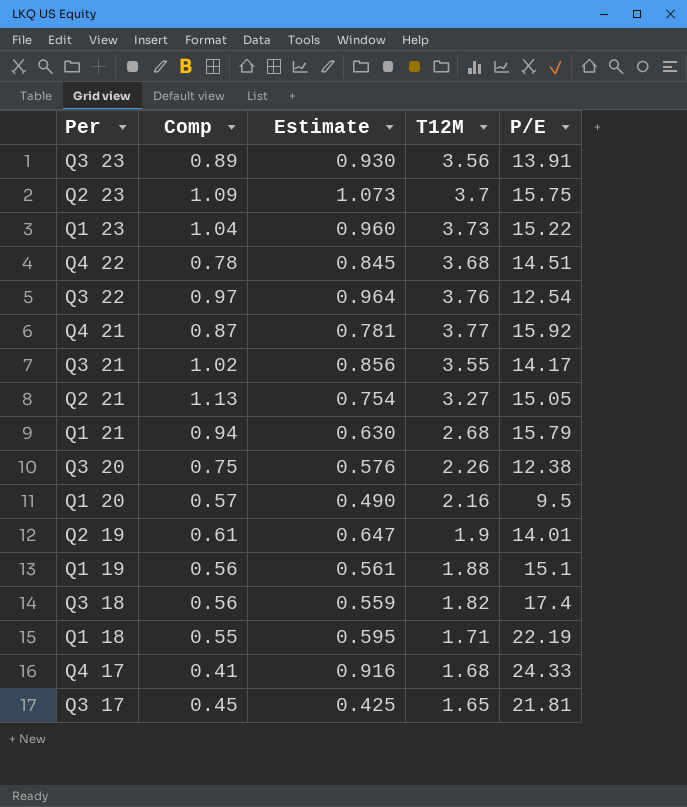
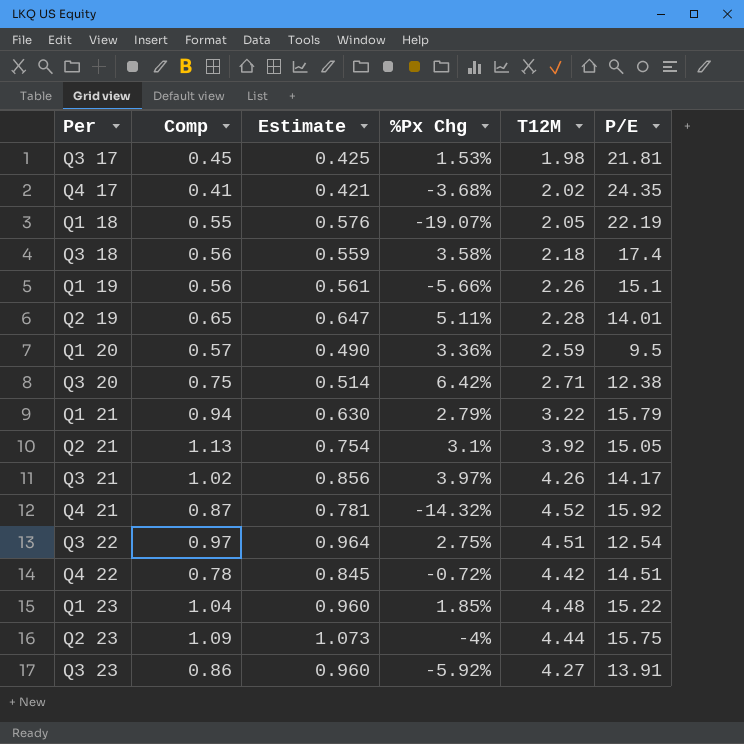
row order: Per descending -> Per ascending
column %Px Chg | position: none -> 4
Q3 17 | T12M: 1.65 -> 1.98
Q4 17 | Estimate: 0.916 -> 0.421
Q4 17 | T12M: 1.68 -> 2.02
Q4 17 | P/E: 24.33 -> 24.35
Q1 18 | Estimate: 0.595 -> 0.576
Q1 18 | T12M: 1.71 -> 2.05
Q3 18 | T12M: 1.82 -> 2.18
Q1 19 | T12M: 1.88 -> 2.26
Q2 19 | Comp: 0.61 -> 0.65
Q2 19 | T12M: 1.9 -> 2.28
Q1 20 | T12M: 2.16 -> 2.59
Q3 20 | Estimate: 0.576 -> 0.514
Q3 20 | T12M: 2.26 -> 2.71
Q1 21 | T12M: 2.68 -> 3.22
Q2 21 | T12M: 3.27 -> 3.92
Q3 21 | T12M: 3.55 -> 4.26
Q4 21 | T12M: 3.77 -> 4.52
Q3 22 | T12M: 3.76 -> 4.51
Q4 22 | T12M: 3.68 -> 4.42
Q1 23 | T12M: 3.73 -> 4.48
Q2 23 | T12M: 3.7 -> 4.44
Q3 23 | Comp: 0.89 -> 0.86
Q3 23 | Estimate: 0.930 -> 0.960
Q3 23 | T12M: 3.56 -> 4.27

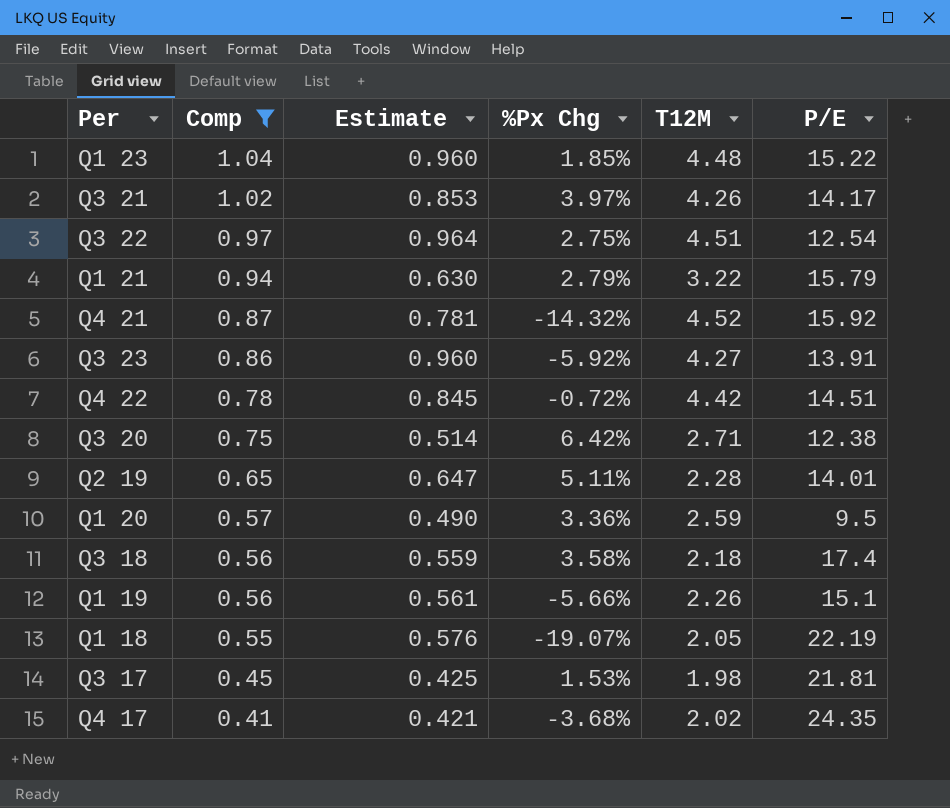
filter: none -> Comp <= 1.04
row order: Per ascending -> Comp descending
Q3 21 | Estimate: 0.856 -> 0.853

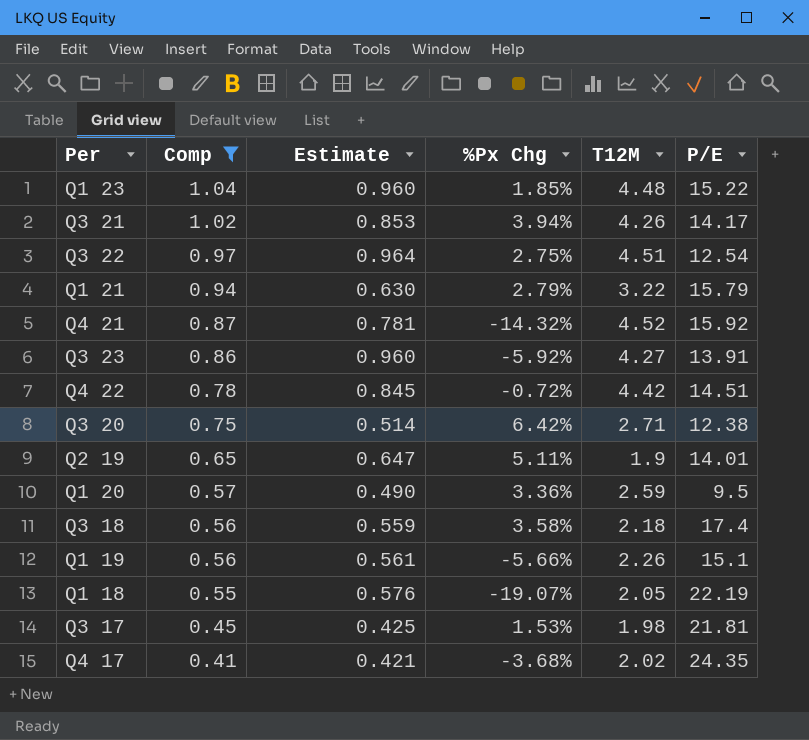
Q3 21 | %Px Chg: 3.97% -> 3.94%
Q2 19 | T12M: 2.28 -> 1.9

